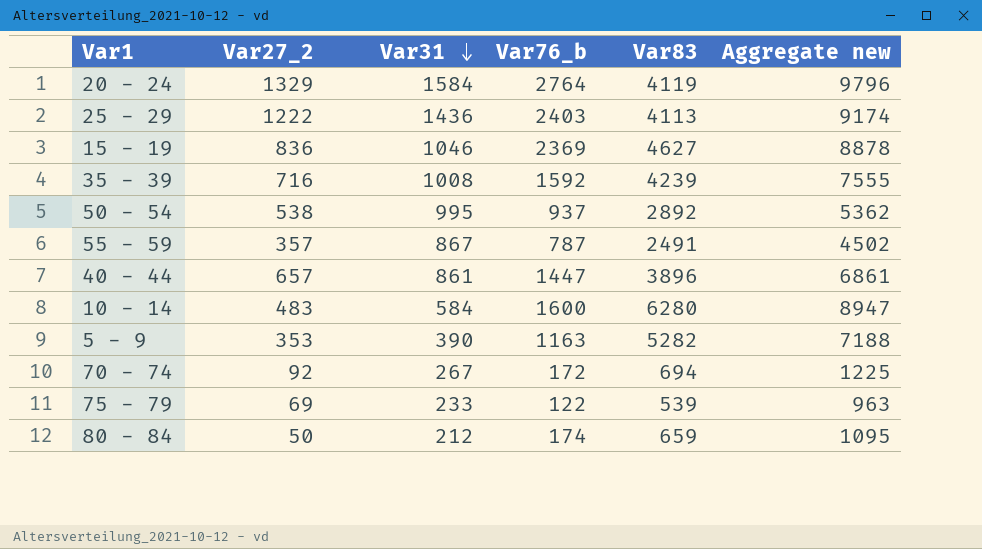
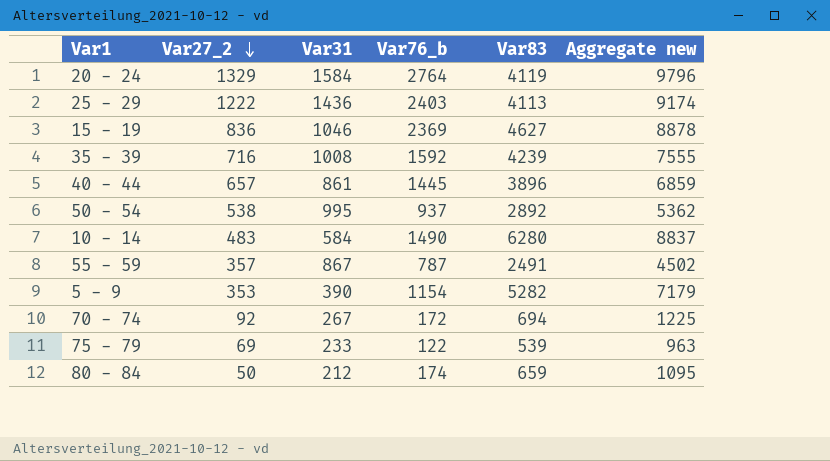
row order: Var31 descending -> Var27_2 descending
40 - 44 | Var76_b: 1447 -> 1445
40 - 44 | Aggregate new: 6861 -> 6859
10 - 14 | Var76_b: 1600 -> 1490
10 - 14 | Aggregate new: 8947 -> 8837
5 - 9 | Var76_b: 1163 -> 1154
5 - 9 | Aggregate new: 7188 -> 7179

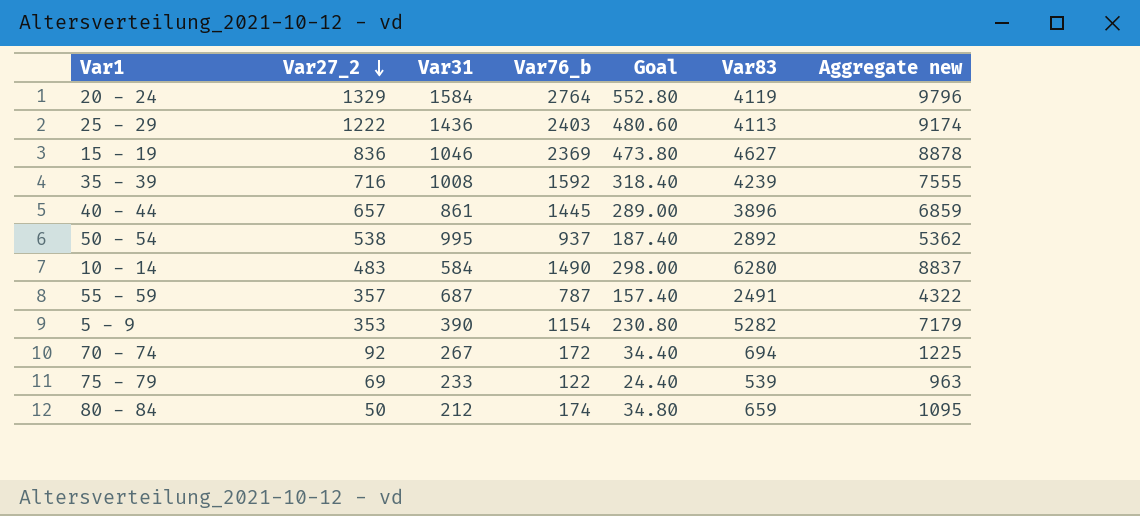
column Goal | formula: none -> [Var76_b] * 0.2
55 - 59 | Var31: 867 -> 687
55 - 59 | Aggregate new: 4502 -> 4322

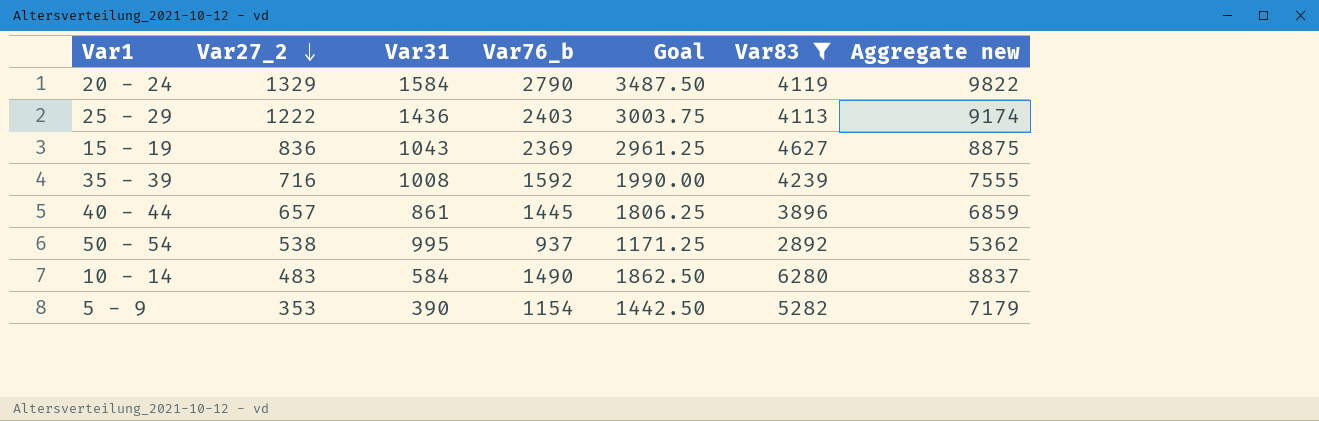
filter: none -> Var83 >= 2892
column Goal | formula: [Var76_b] * 0.2 -> [Var76_b] * 1.25
20 - 24 | Var76_b: 2764 -> 2790
20 - 24 | Aggregate new: 9796 -> 9822
15 - 19 | Var31: 1046 -> 1043
15 - 19 | Aggregate new: 8878 -> 8875

